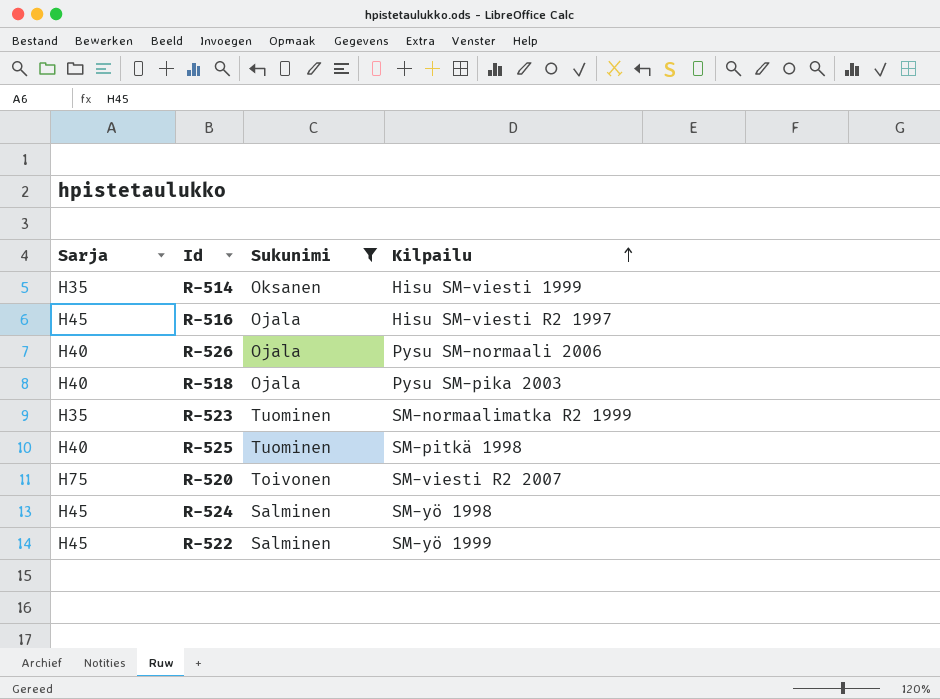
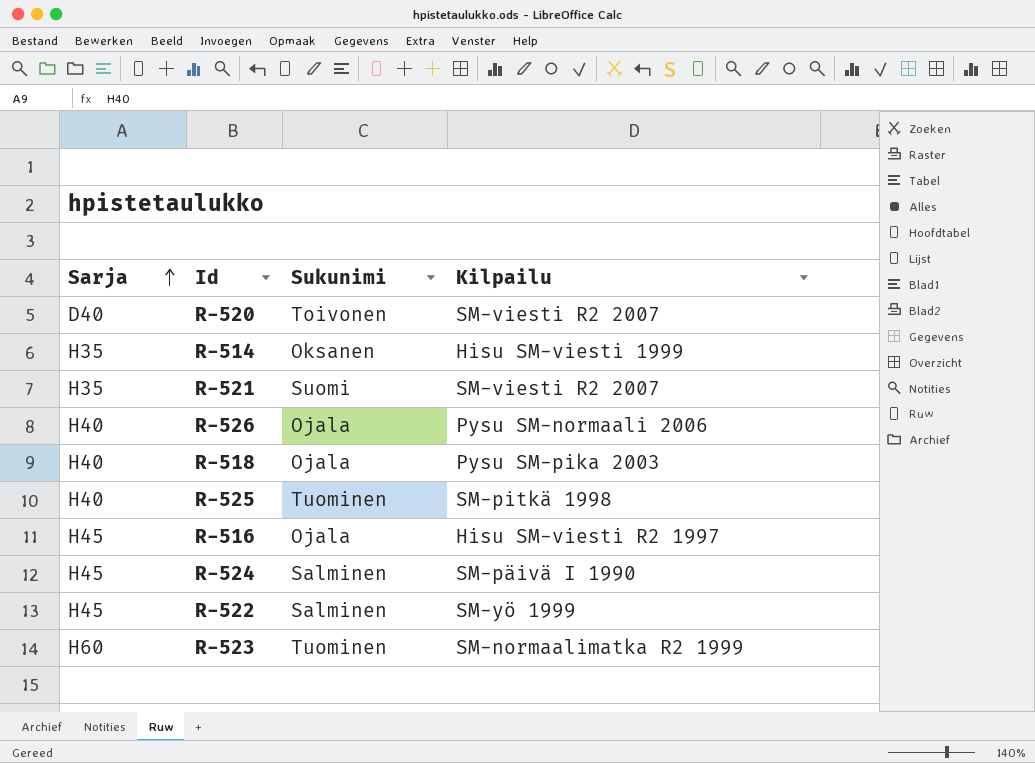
filter: Sukunimi != Suomi -> none
row order: Kilpailu ascending -> Sarja ascending
R-520 | Sarja: H75 -> D40
R-524 | Kilpailu: SM-yö 1998 -> SM-päivä I 1990
R-523 | Sarja: H35 -> H60

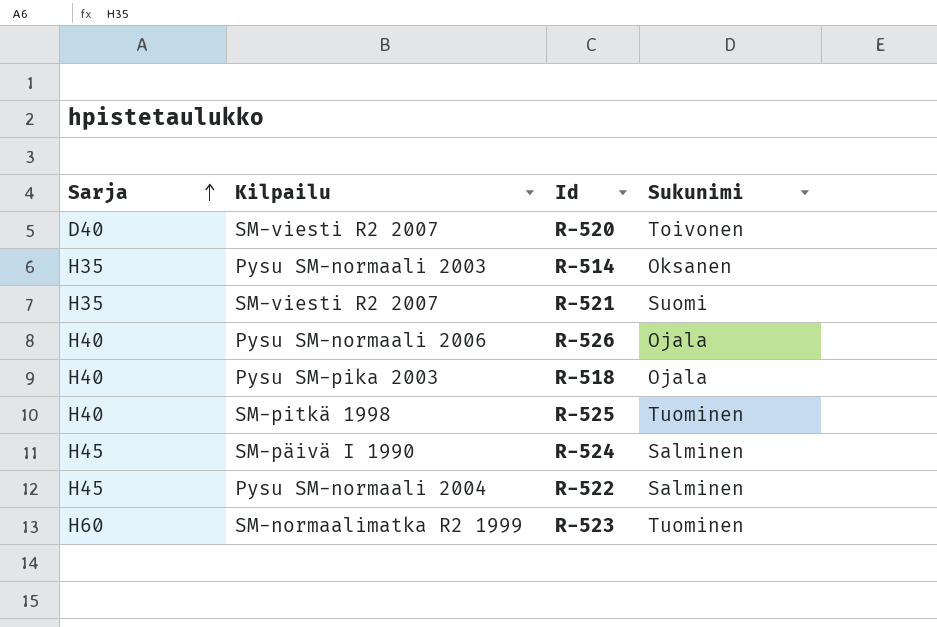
column Kilpailu | position: 4 -> 2
row R-516: H45 | Ojala | Hisu SM-viesti R2 1997 -> none
R-514 | Kilpailu: Hisu SM-viesti 1999 -> Pysu SM-normaali 2003
R-522 | Kilpailu: SM-yö 1999 -> Pysu SM-normaali 2004

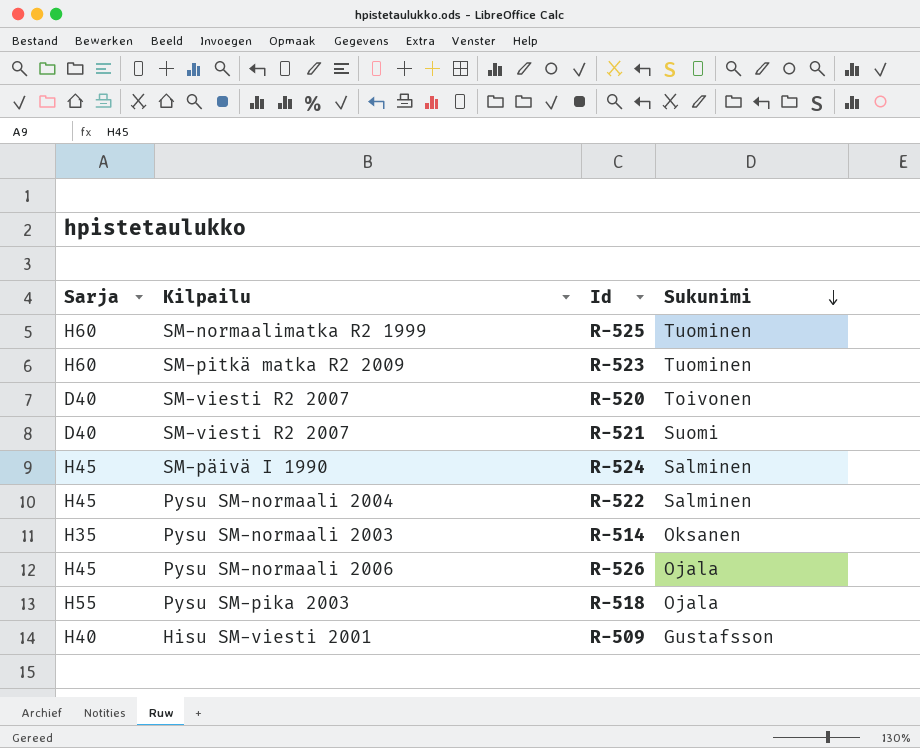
row order: Sarja ascending -> Sukunimi descending
R-525 | Sarja: H40 -> H60
R-525 | Kilpailu: SM-pitkä 1998 -> SM-normaalimatka R2 1999
R-523 | Kilpailu: SM-normaalimatka R2 1999 -> SM-pitkä matka R2 2009
R-521 | Sarja: H35 -> D40
R-526 | Sarja: H40 -> H45
R-518 | Sarja: H40 -> H55
row R-509: none -> H40 | Hisu SM-viesti 2001 | Gustafsson

